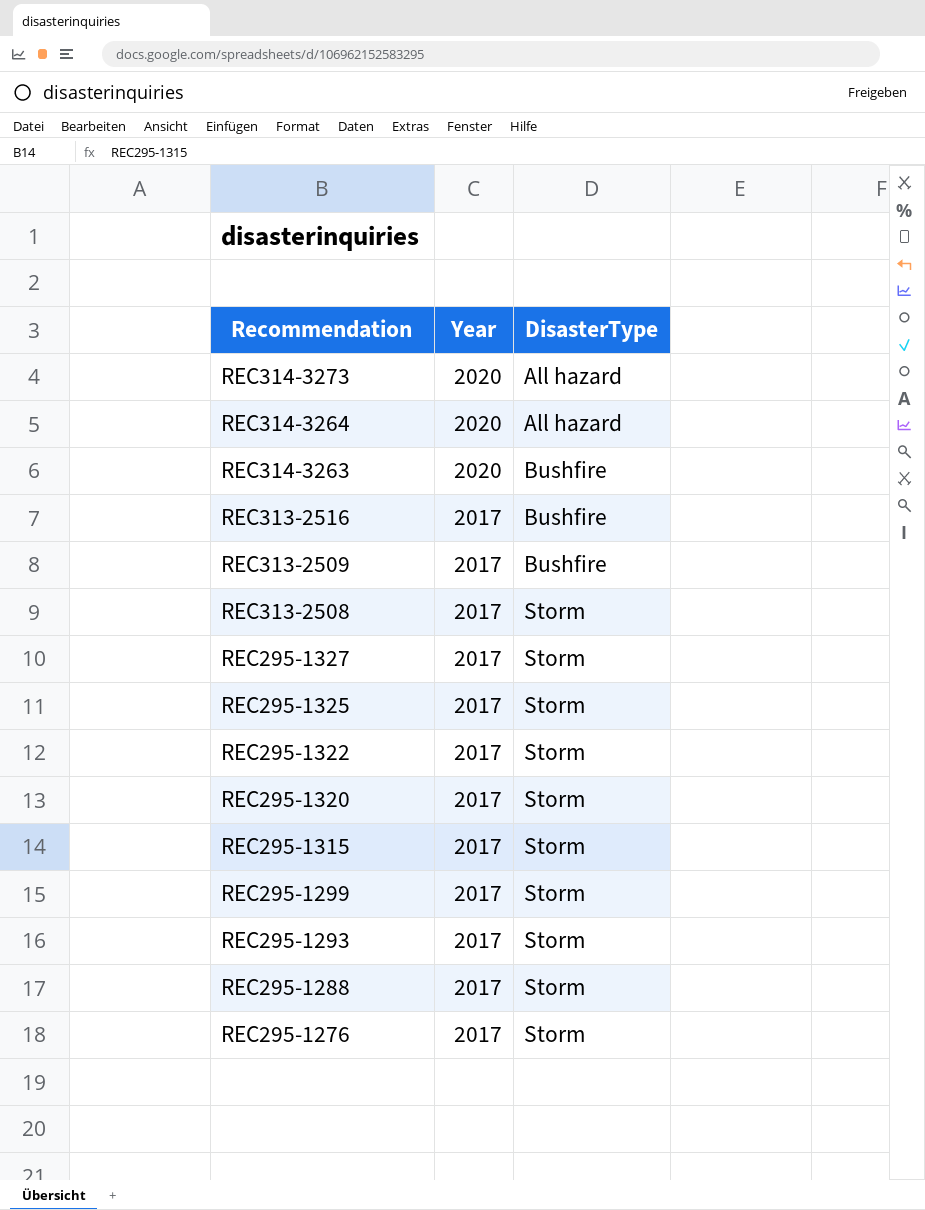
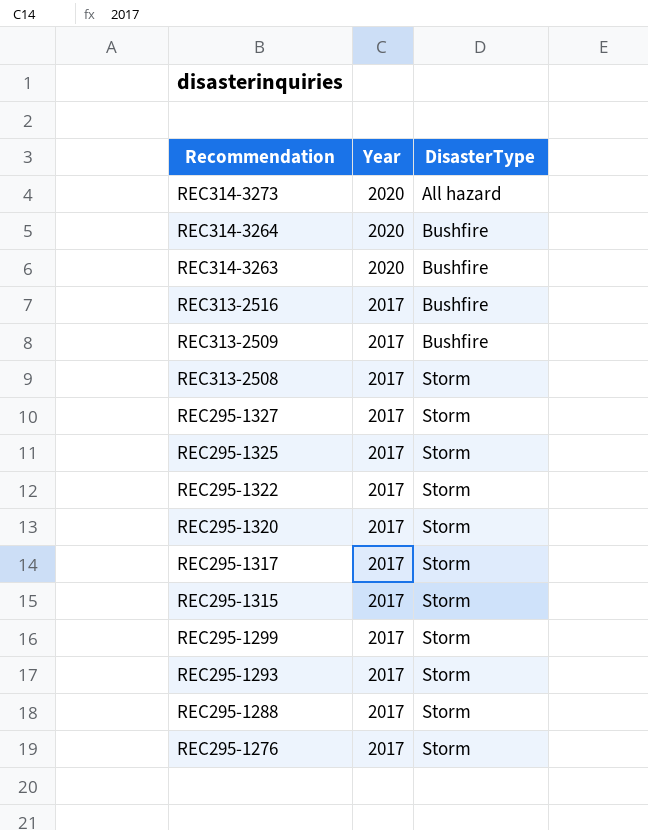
REC314-3264 | DisasterType: All hazard -> Bushfire
row REC295-1317: none -> 2017 | Storm

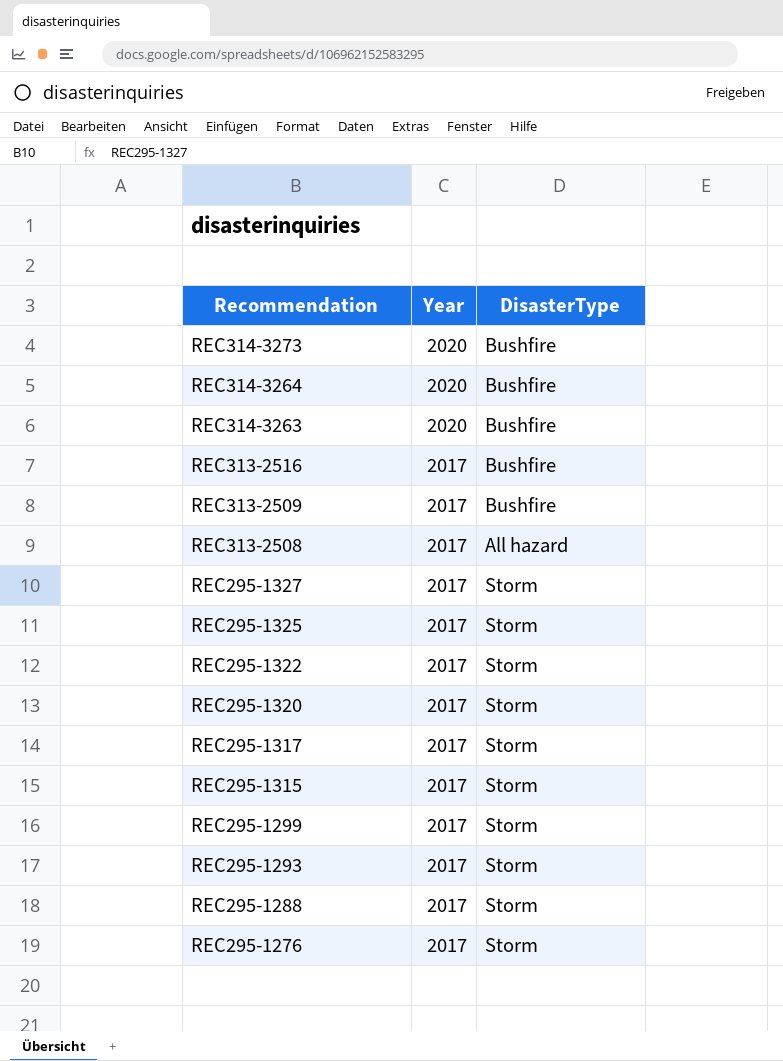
REC314-3273 | DisasterType: All hazard -> Bushfire
REC313-2508 | DisasterType: Storm -> All hazard

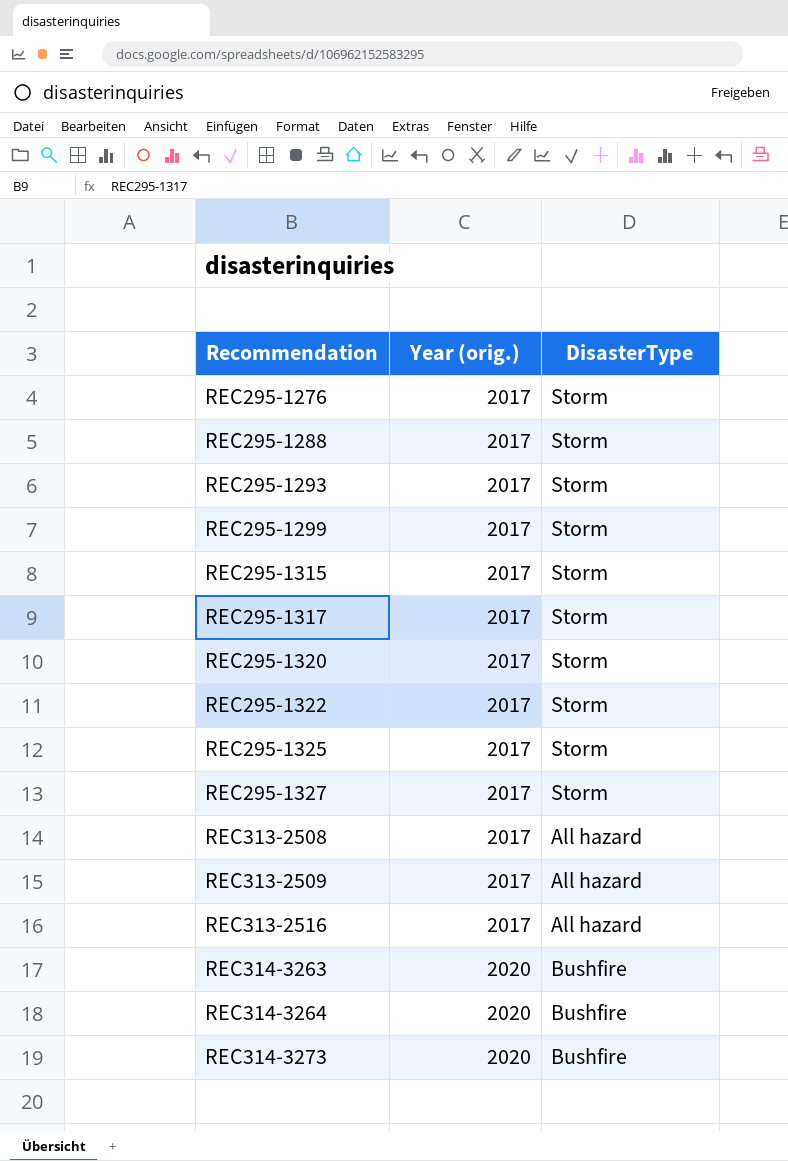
row order: Recommendation descending -> Recommendation ascending
column name: Year -> Year (orig.)
REC313-2509 | DisasterType: Bushfire -> All hazard
REC313-2516 | DisasterType: Bushfire -> All hazard

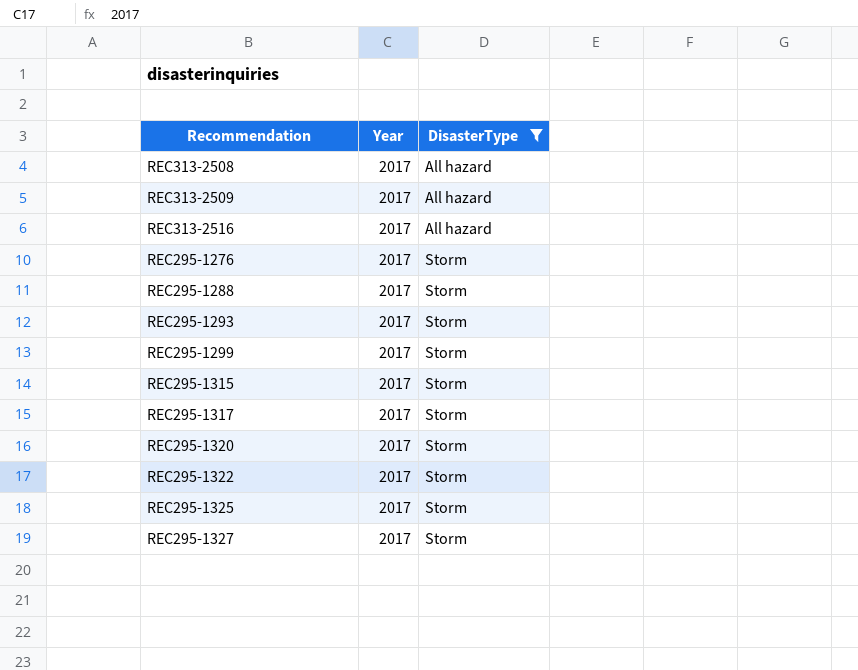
filter: none -> DisasterType != Bushfire
row order: Recommendation ascending -> DisasterType ascending
column name: Year (orig.) -> Year

